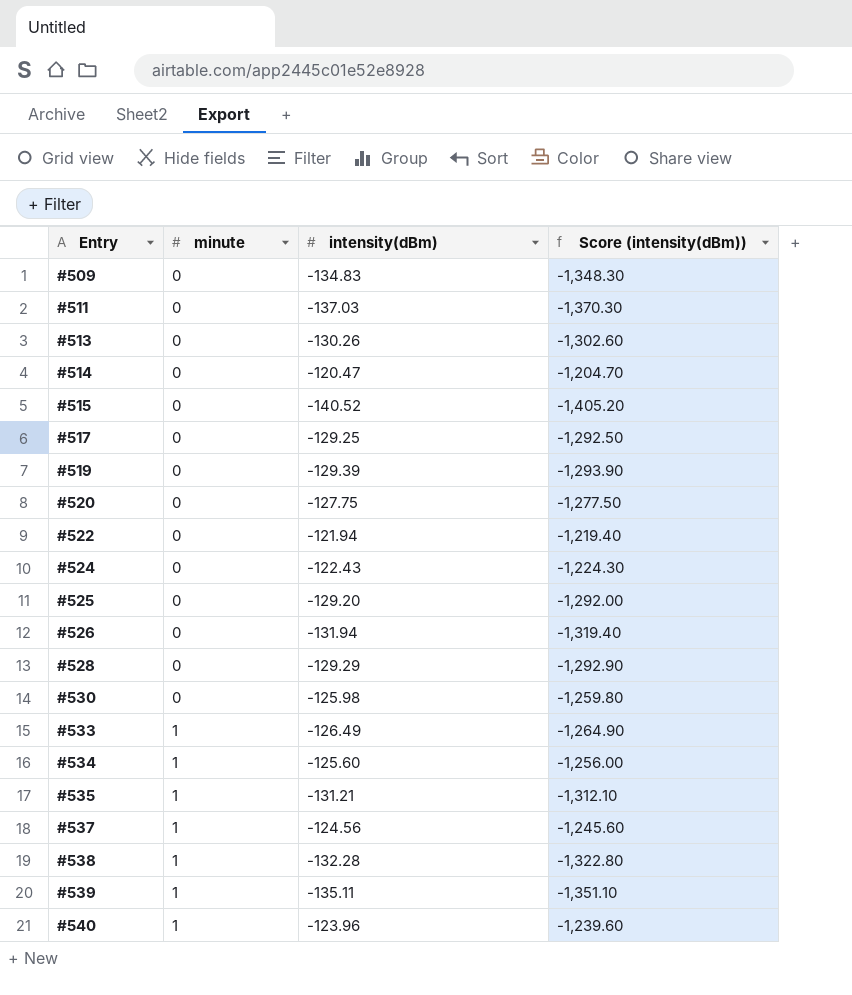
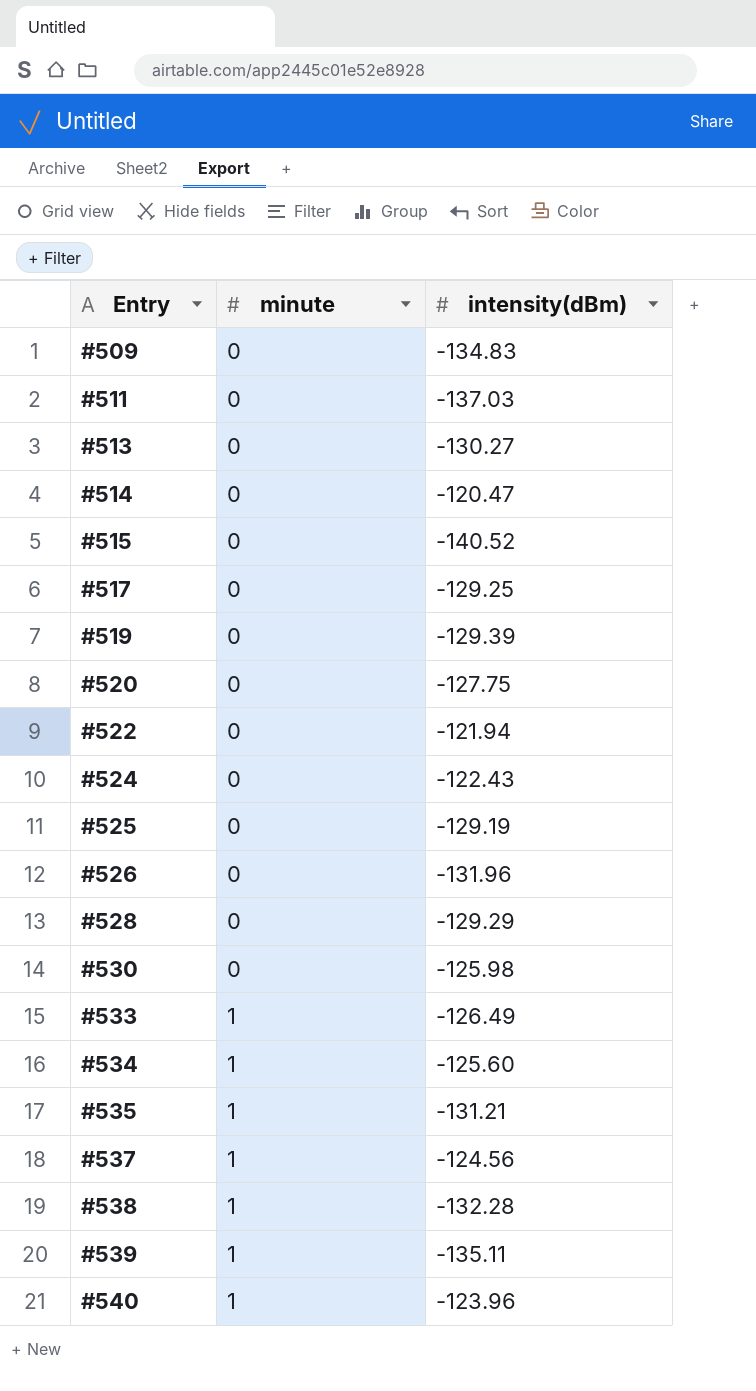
column Score (intensity(dBm)) | formula: [intensity(dBm)] * 10 -> none
#513 | intensity(dBm): -130.26 -> -130.27
#525 | intensity(dBm): -129.20 -> -129.19
#526 | intensity(dBm): -131.94 -> -131.96

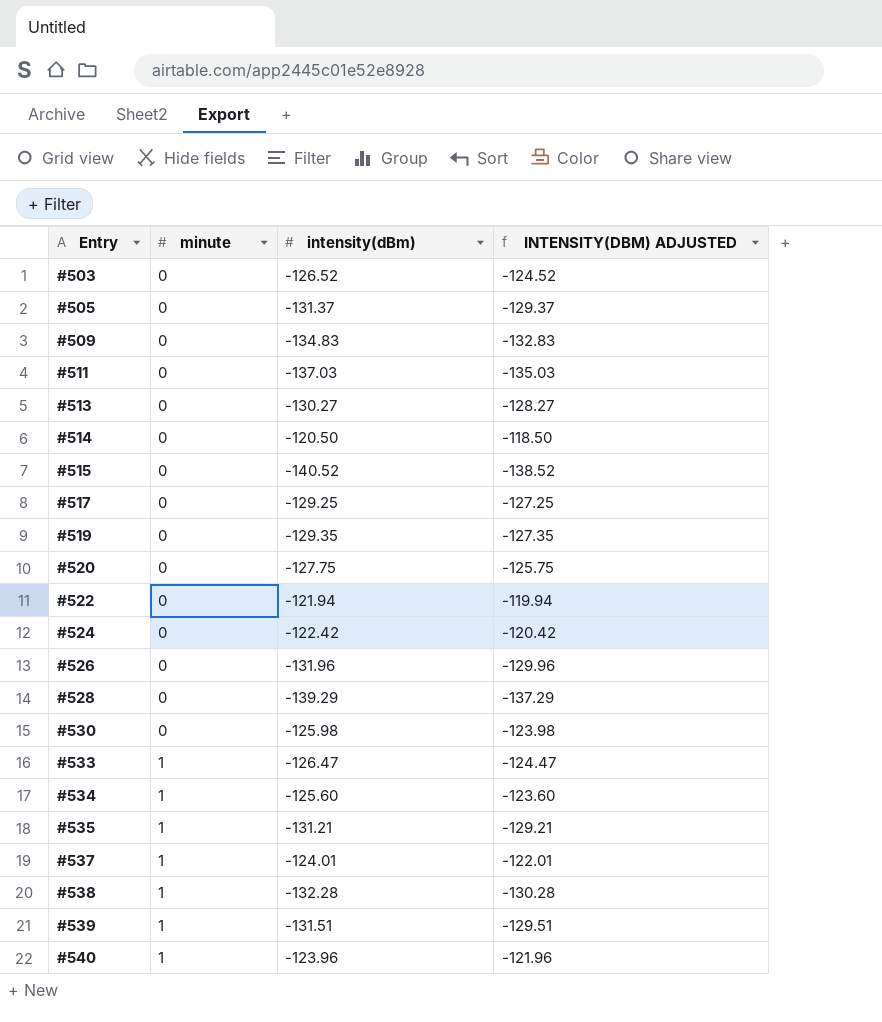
column INTENSITY(DBM) ADJUSTED | formula: none -> [intensity(dBm)] + 2
row #525: 0 | -129.19 -> none
row #503: none -> 0 | -126.52 | -124.52
row #505: none -> 0 | -131.37 | -129.37
#514 | intensity(dBm): -120.47 -> -120.50
#519 | intensity(dBm): -129.39 -> -129.35
#524 | intensity(dBm): -122.43 -> -122.42
#528 | intensity(dBm): -129.29 -> -139.29
#533 | intensity(dBm): -126.49 -> -126.47
#537 | intensity(dBm): -124.56 -> -124.01
#539 | intensity(dBm): -135.11 -> -131.51

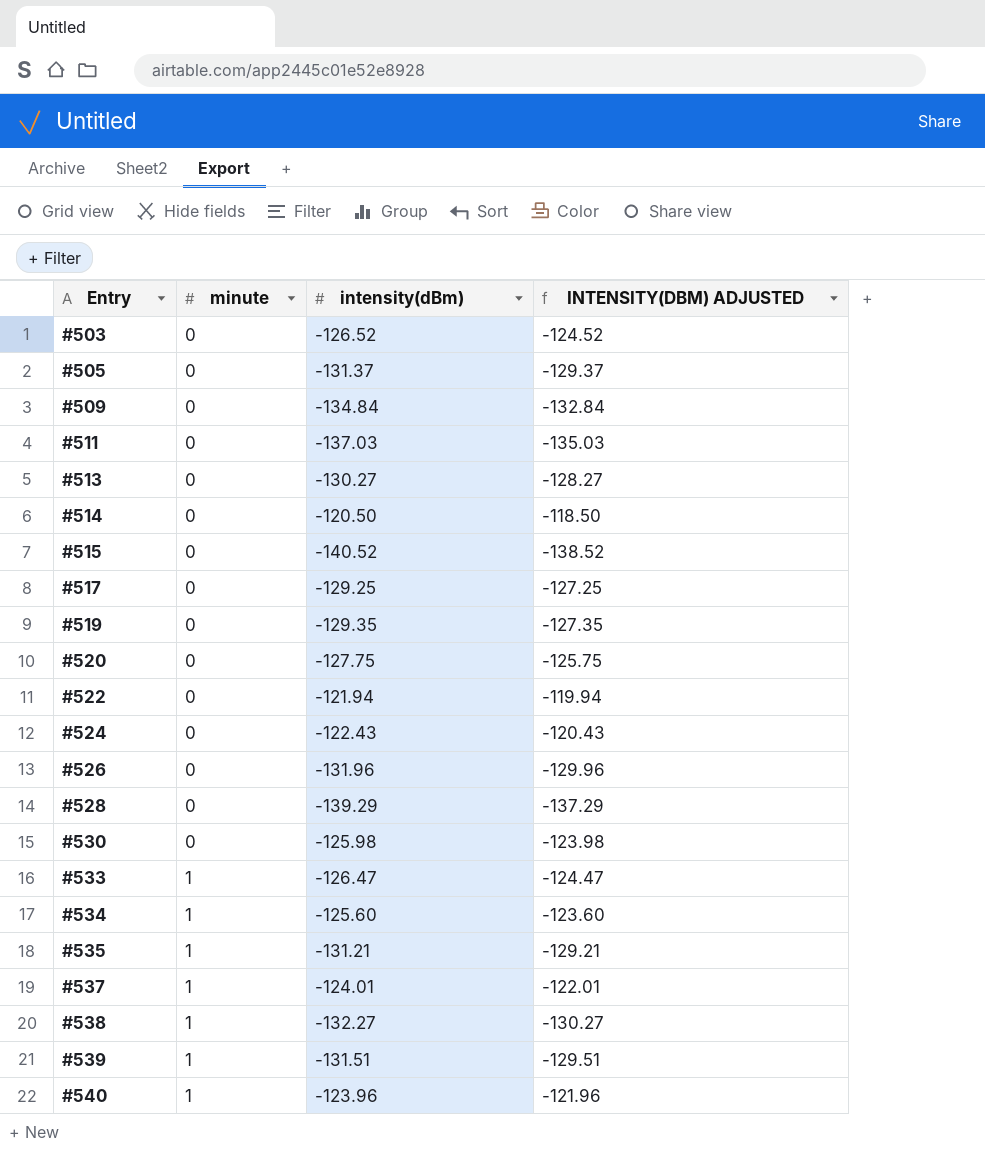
#509 | intensity(dBm): -134.83 -> -134.84
#509 | INTENSITY(DBM) ADJUSTED: -132.83 -> -132.84
#524 | intensity(dBm): -122.42 -> -122.43
#524 | INTENSITY(DBM) ADJUSTED: -120.42 -> -120.43
#538 | intensity(dBm): -132.28 -> -132.27
#538 | INTENSITY(DBM) ADJUSTED: -130.28 -> -130.27

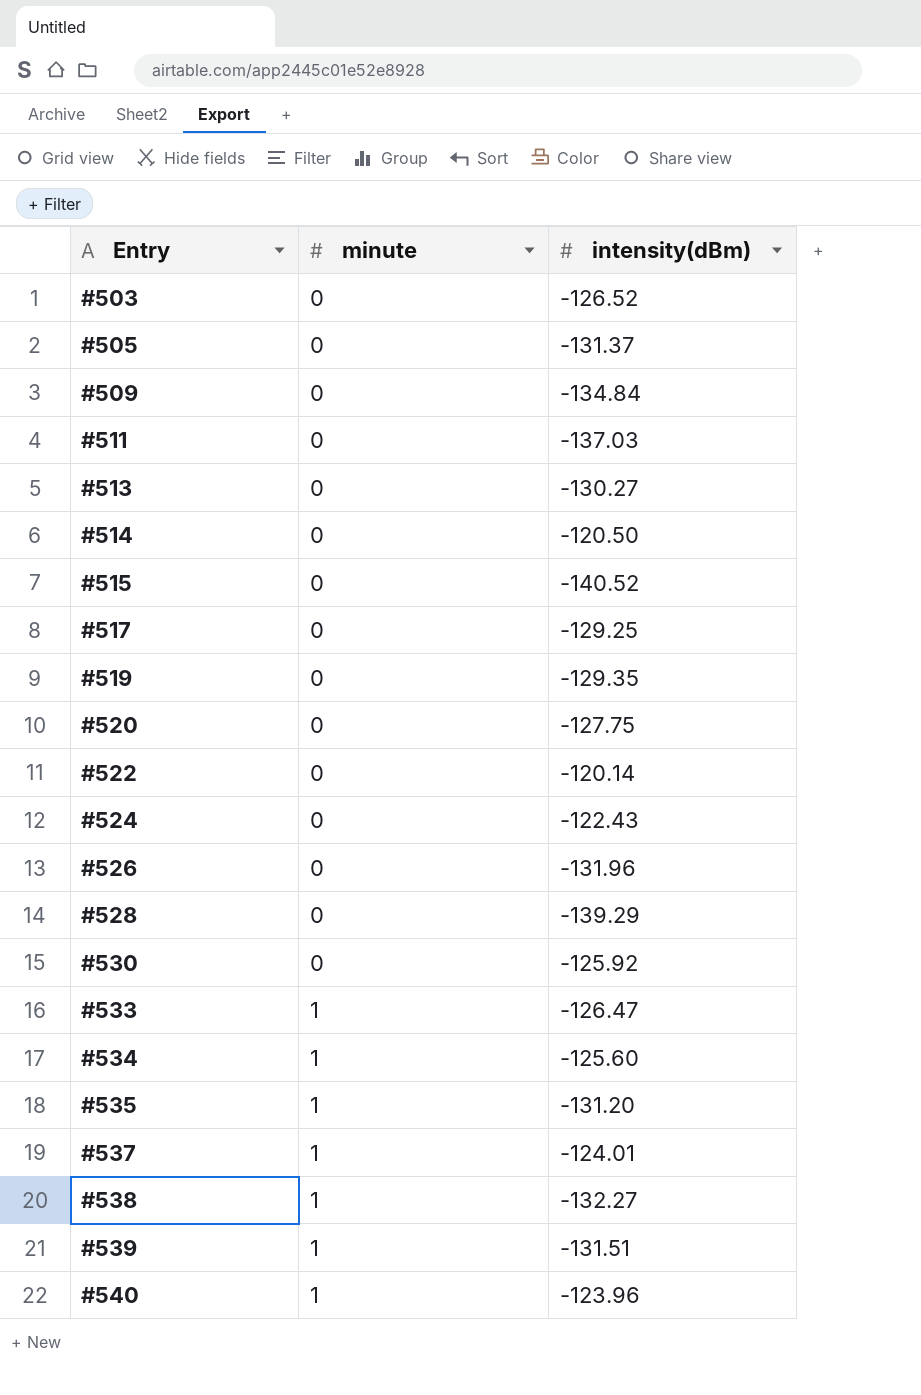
column INTENSITY(DBM) ADJUSTED | formula: [intensity(dBm)] + 2 -> none
#522 | intensity(dBm): -121.94 -> -120.14
#530 | intensity(dBm): -125.98 -> -125.92
#535 | intensity(dBm): -131.21 -> -131.20

